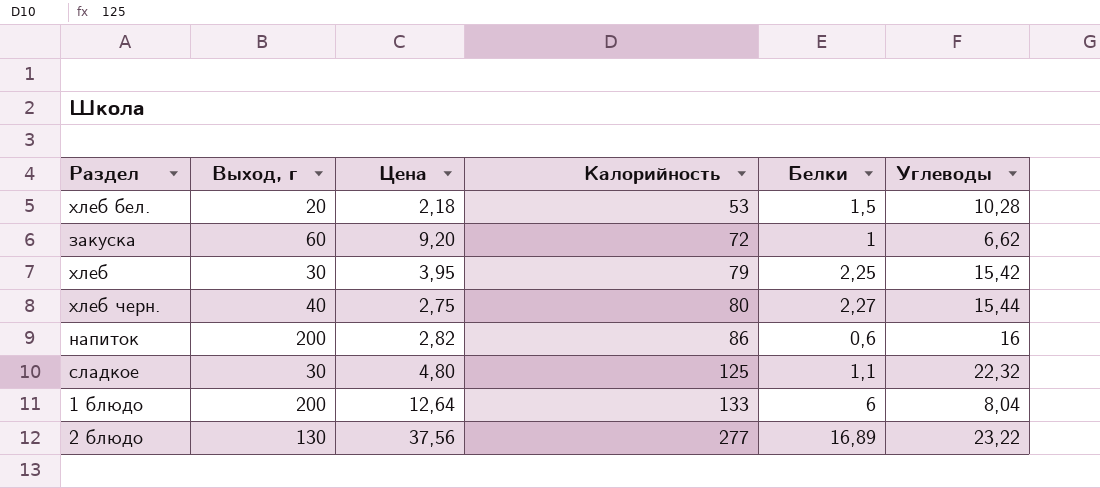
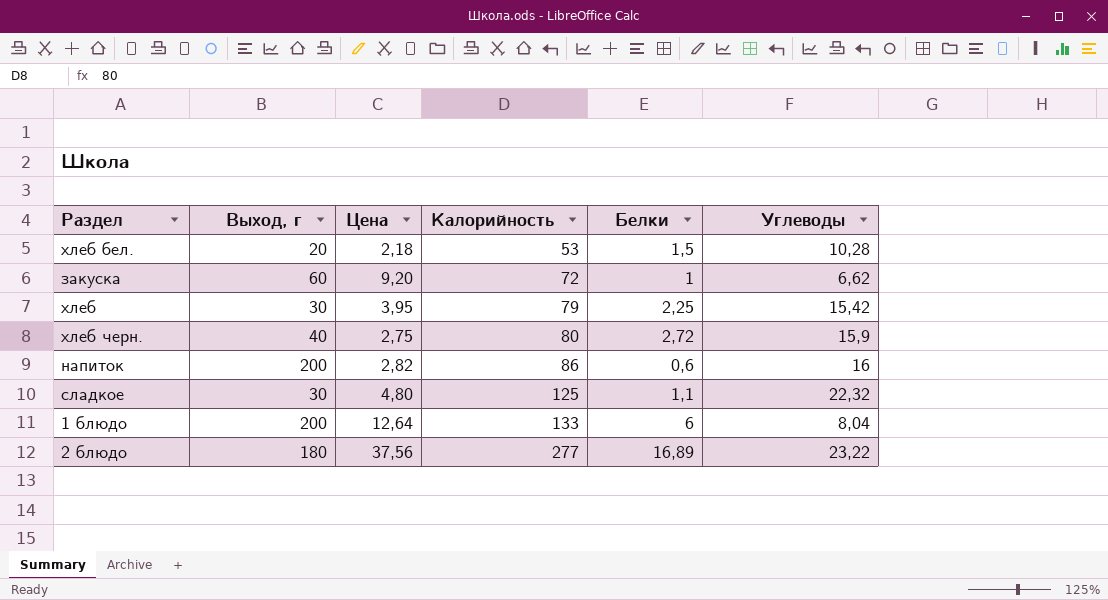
хлеб черн. | Белки: 2,27 -> 2,72
хлеб черн. | Углеводы: 15,44 -> 15,9
2 блюдо | Выход, г: 130 -> 180

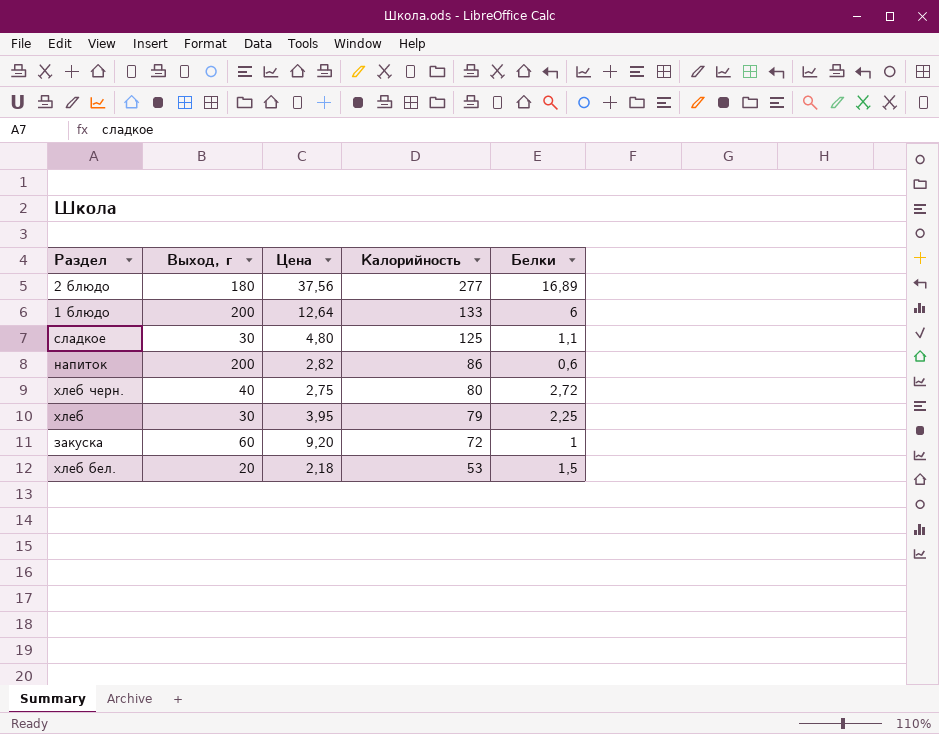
row order: Калорийность ascending -> Калорийность descending
column Углеводы | position: 6 -> none

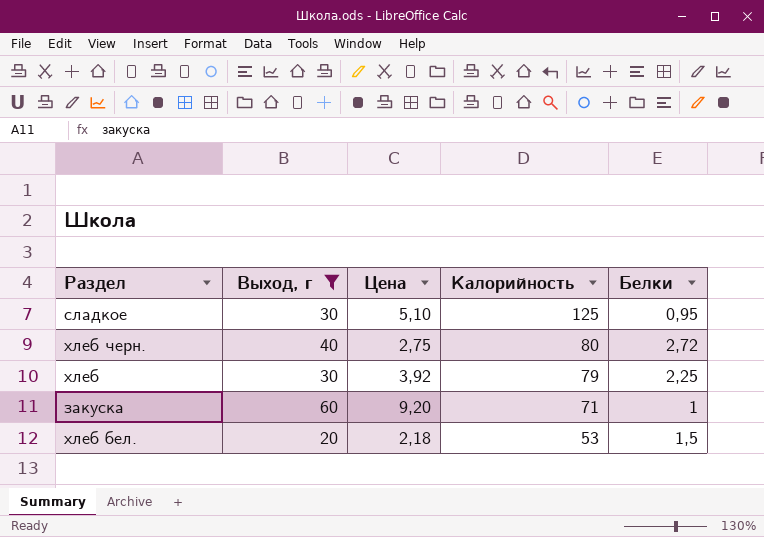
filter: none -> Выход, г <= 60
сладкое | Цена: 4,80 -> 5,10
сладкое | Белки: 1,1 -> 0,95
хлеб | Цена: 3,95 -> 3,92
закуска | Калорийность: 72 -> 71

